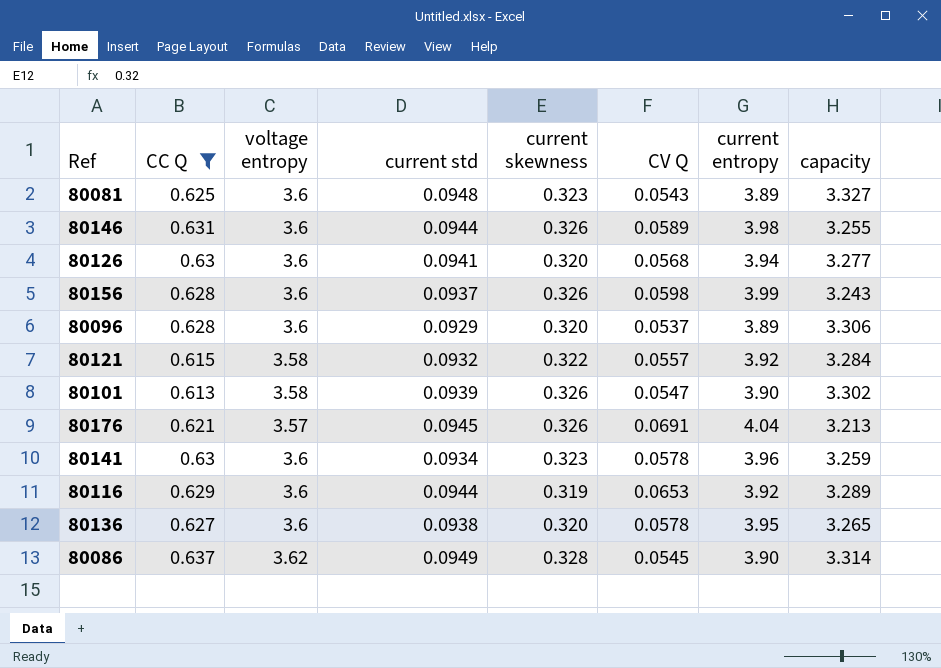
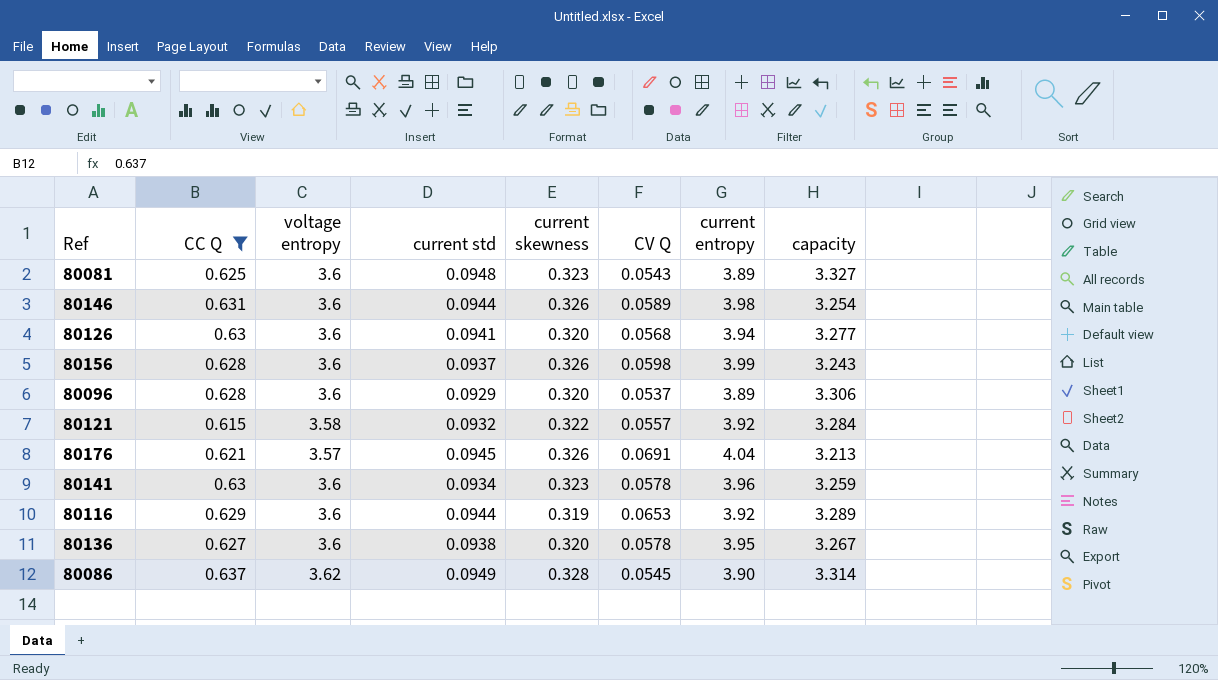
row 80101: 0.613 | 3.58 | 0.0939 | 0.326 | 0.0547 | 3.90 | 3.302 -> none
80146 | capacity: 3.255 -> 3.254
80136 | capacity: 3.265 -> 3.267

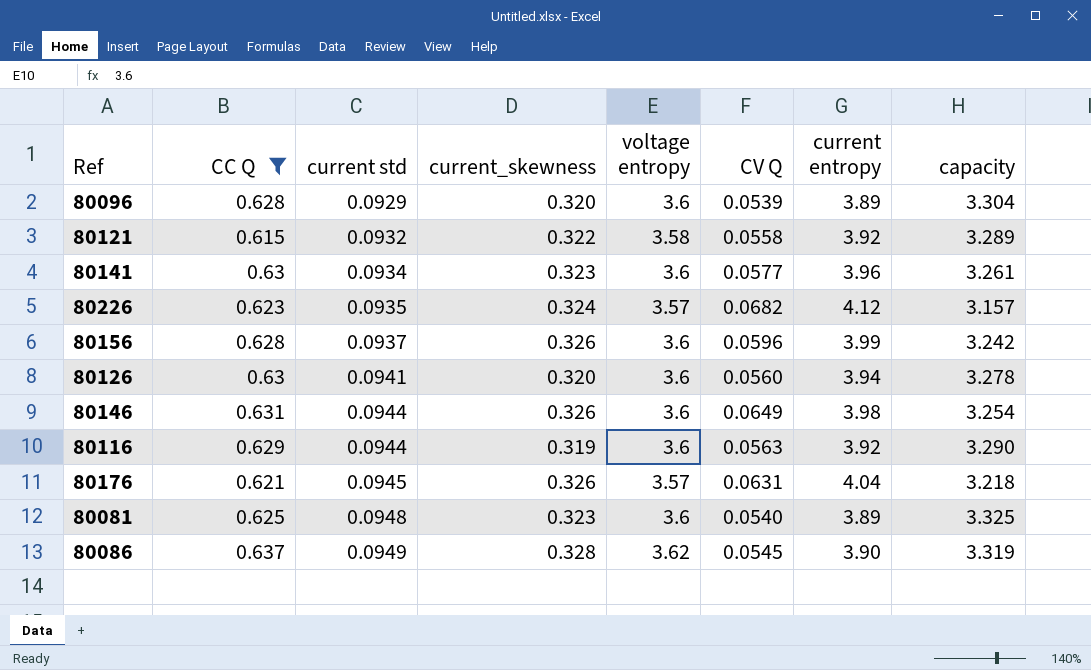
row order: none -> current std ascending
column name: current skewness -> current_skewness
column voltage entropy | position: 3 -> 5
row 80136: 0.627 | 3.6 | 0.0938 | 0.320 | 0.0578 | 3.95 | 3.267 -> none
80096 | CV Q: 0.0537 -> 0.0539
80096 | capacity: 3.306 -> 3.304
80121 | CV Q: 0.0557 -> 0.0558
80121 | capacity: 3.284 -> 3.289
80141 | CV Q: 0.0578 -> 0.0577
80141 | capacity: 3.259 -> 3.261
row 80226: none -> 0.623 | 0.0935 | 0.324 | 3.57 | 0.0682 | 4.12 | 3.157
80156 | CV Q: 0.0598 -> 0.0596
80156 | capacity: 3.243 -> 3.242
80126 | CV Q: 0.0568 -> 0.0560
80126 | capacity: 3.277 -> 3.278
80146 | CV Q: 0.0589 -> 0.0649
80116 | CV Q: 0.0653 -> 0.0563
80116 | capacity: 3.289 -> 3.290
80176 | CV Q: 0.0691 -> 0.0631
80176 | capacity: 3.213 -> 3.218
80081 | CV Q: 0.0543 -> 0.0540
80081 | capacity: 3.327 -> 3.325
80086 | capacity: 3.314 -> 3.319

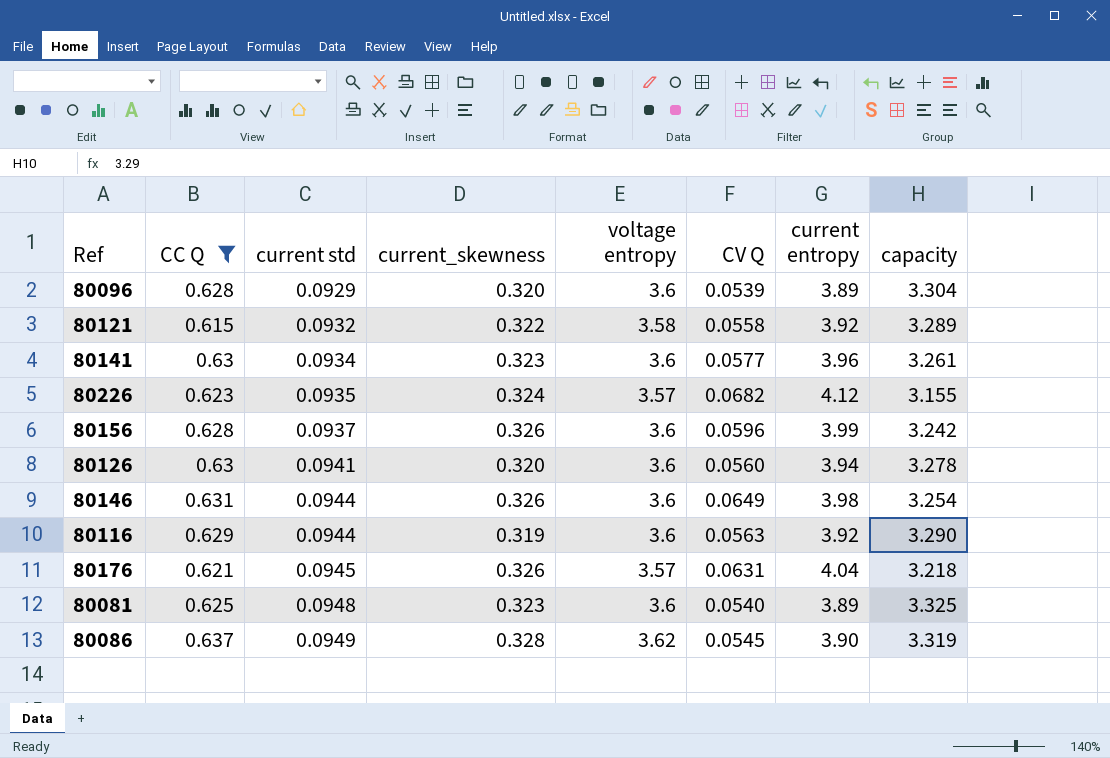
80226 | capacity: 3.157 -> 3.155

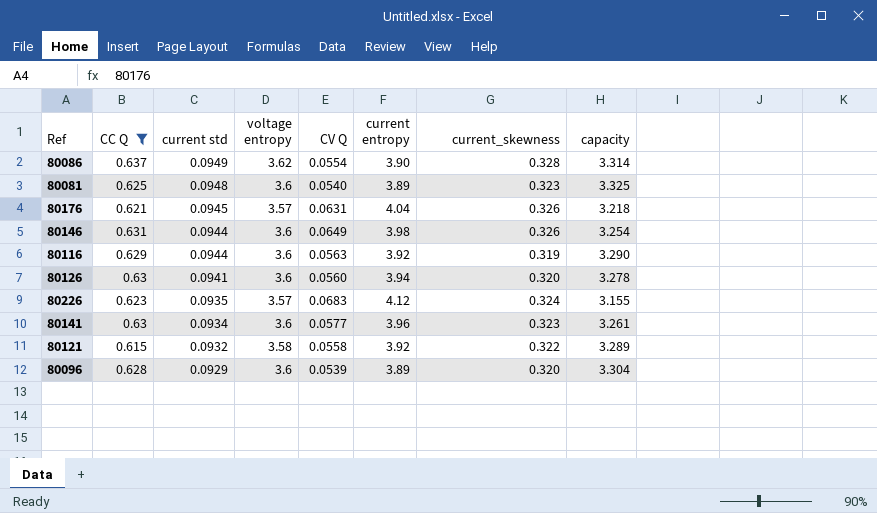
row order: current std ascending -> current std descending
column current_skewness | position: 4 -> 7
row 80156: 0.628 | 0.0937 | 0.326 | 3.6 | 0.0596 | 3.99 | 3.242 -> none
80086 | CV Q: 0.0545 -> 0.0554
80086 | capacity: 3.319 -> 3.314
80226 | CV Q: 0.0682 -> 0.0683

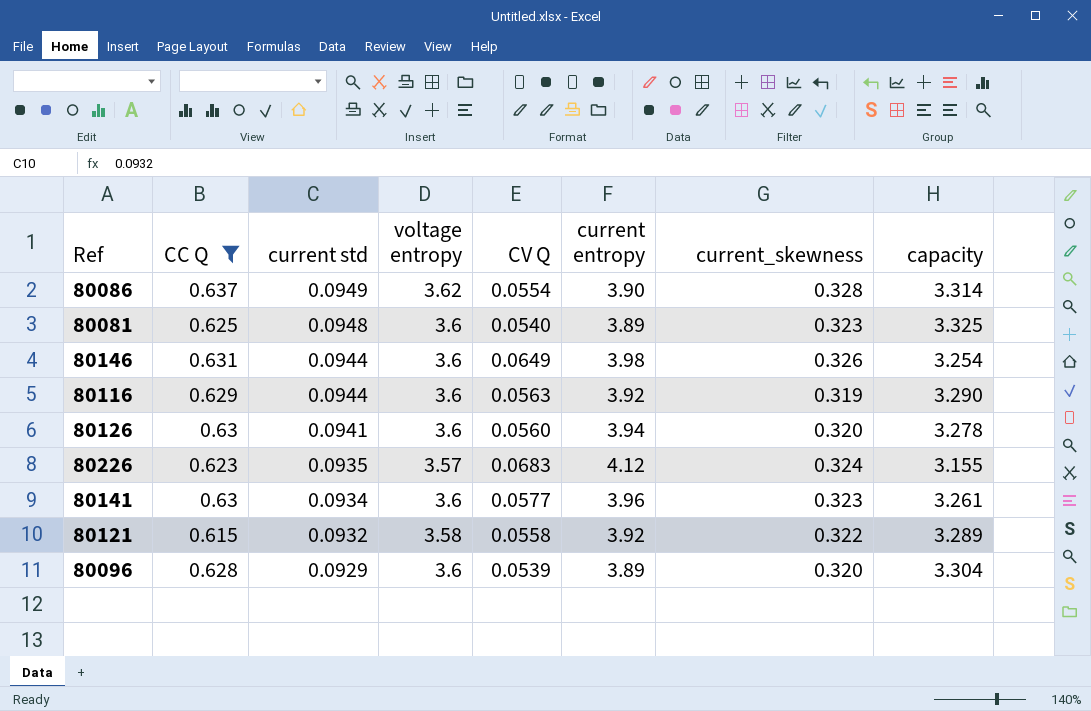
row 80176: 0.621 | 0.0945 | 3.57 | 0.0631 | 4.04 | 0.326 | 3.218 -> none

